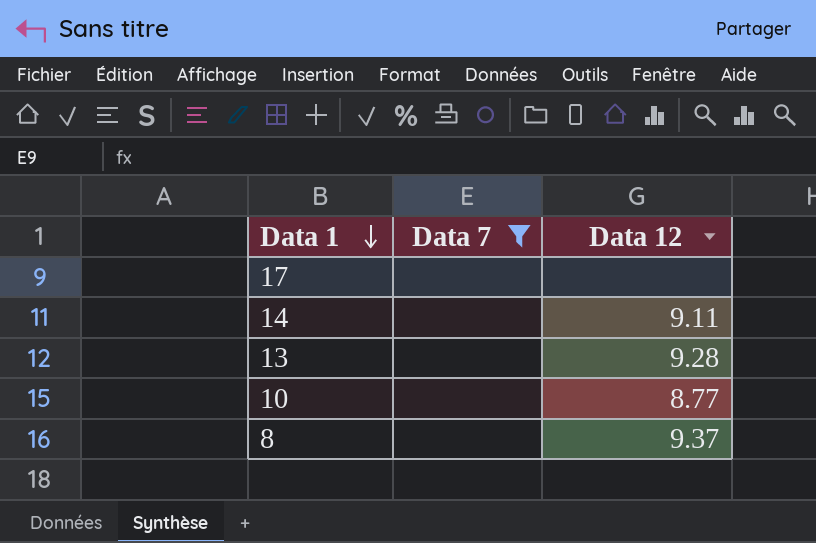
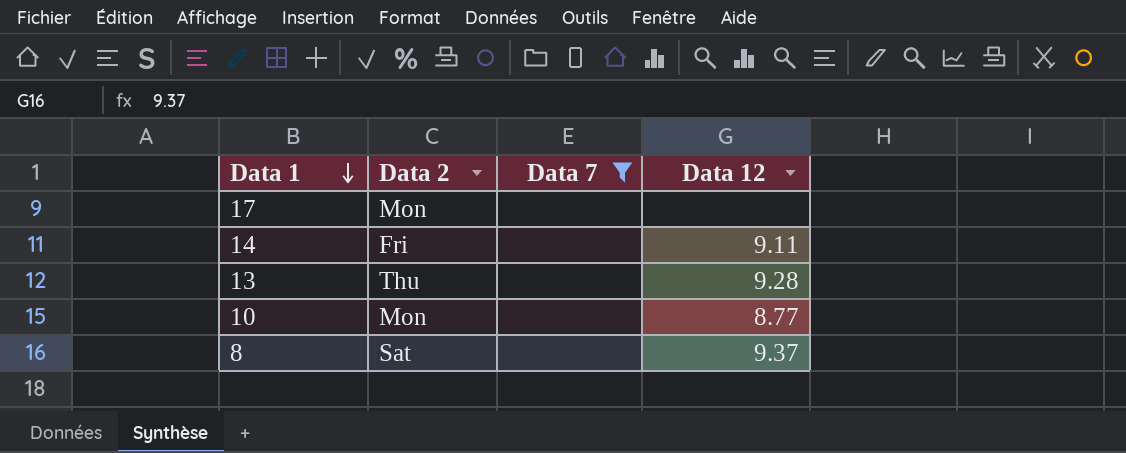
column Data 2 | position: none -> 2

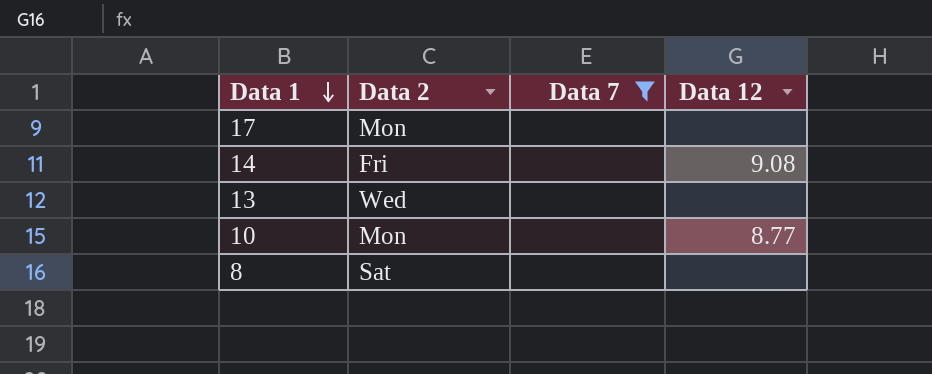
14 | Data 12: 9.11 -> 9.08
13 | Data 2: Thu -> Wed
13 | Data 12: 9.28 -> none
8 | Data 12: 9.37 -> none

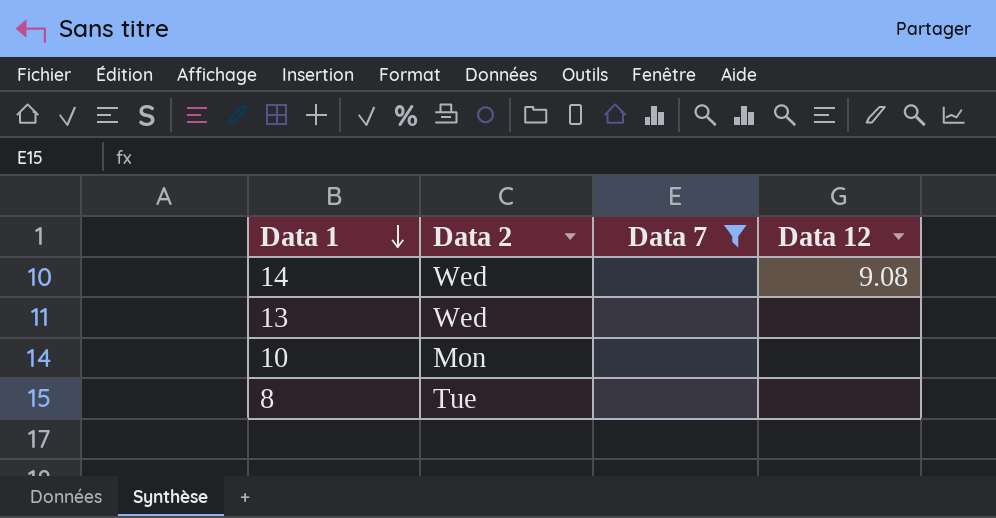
row 17: Mon | none | none -> none
14 | Data 2: Fri -> Wed
10 | Data 12: 8.77 -> none
8 | Data 2: Sat -> Tue

